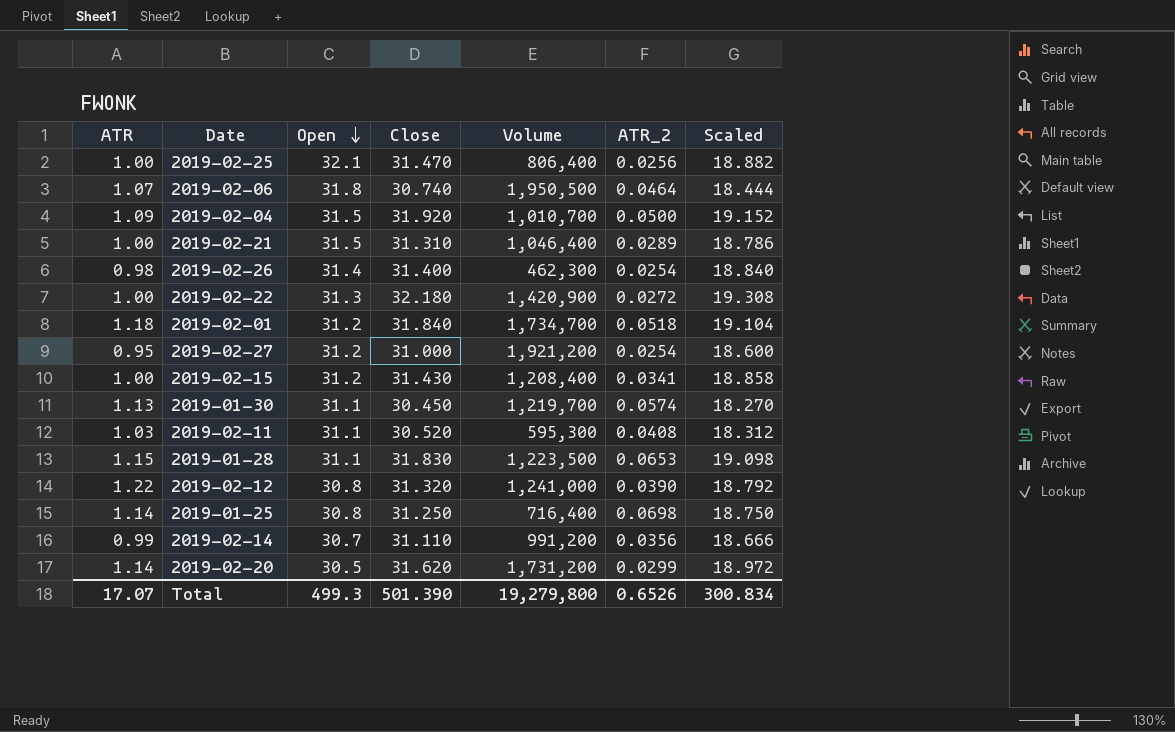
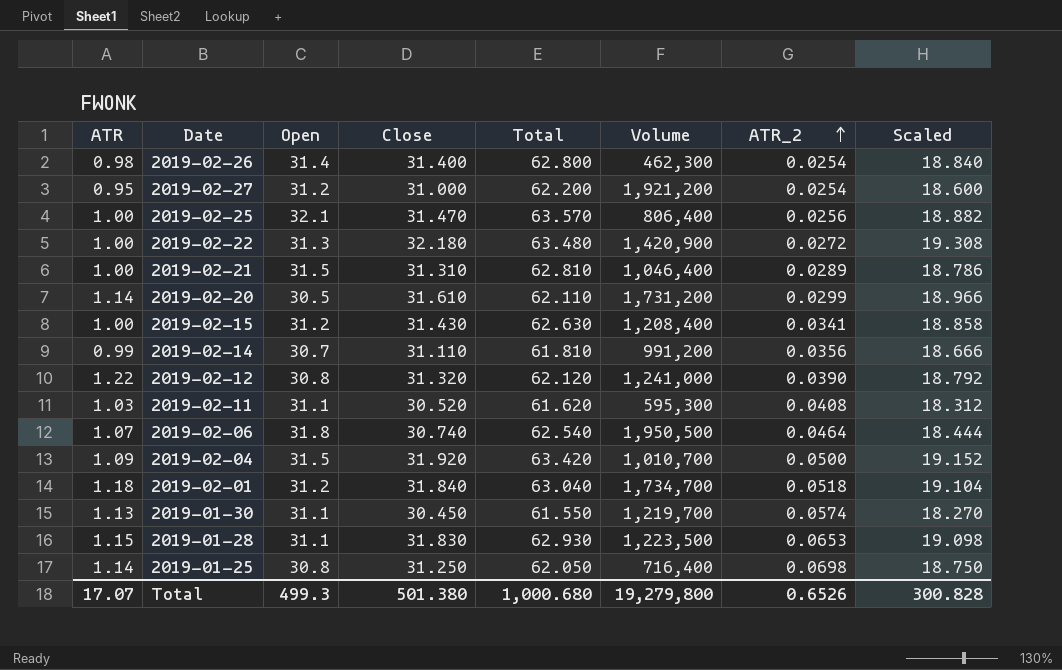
row order: Open descending -> ATR_2 ascending
column Total | formula: none -> [Open] + [Close]
2019-02-20 | Close: 31.620 -> 31.610
2019-02-20 | Scaled: 18.972 -> 18.966
Total | Close: 501.390 -> 501.380
Total | Scaled: 300.834 -> 300.828

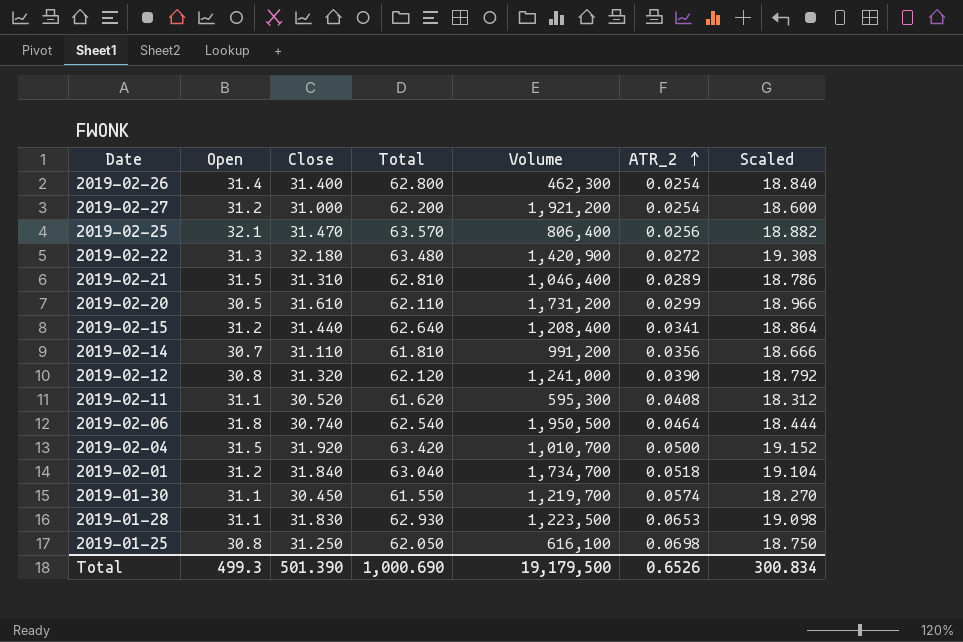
column ATR | position: 1 -> none
2019-02-15 | Close: 31.430 -> 31.440
2019-02-15 | Total: 62.630 -> 62.640
2019-02-15 | Scaled: 18.858 -> 18.864
2019-01-25 | Volume: 716,400 -> 616,100
Total | Close: 501.380 -> 501.390
Total | Total: 1,000.680 -> 1,000.690
Total | Volume: 19,279,800 -> 19,179,500
Total | Scaled: 300.828 -> 300.834

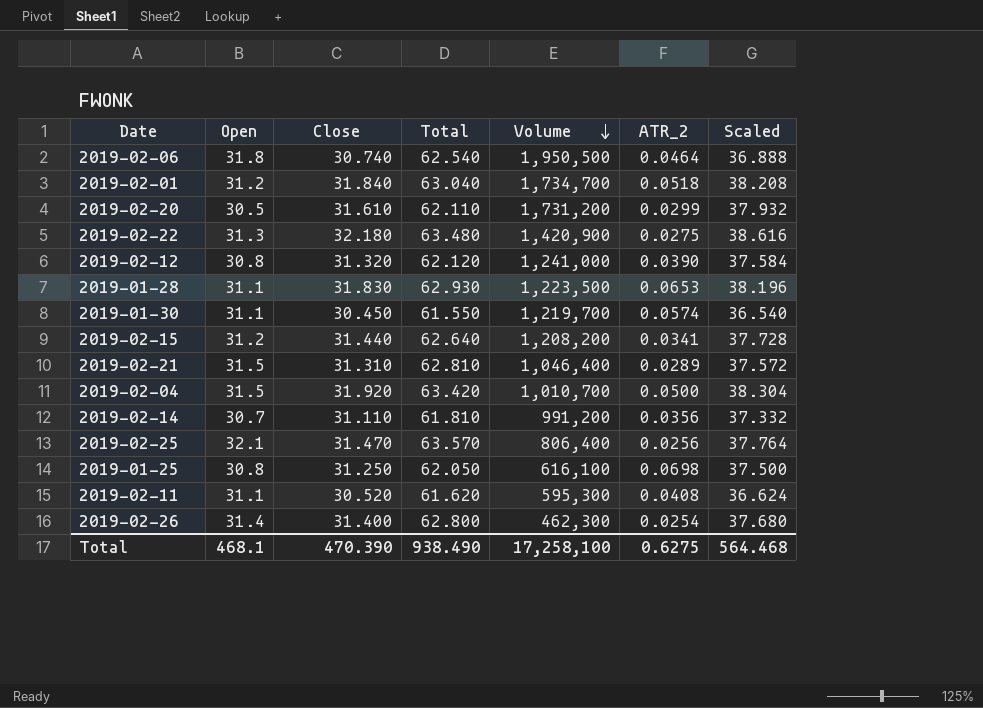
row order: ATR_2 ascending -> Volume descending
column Scaled | formula: [Close] * 0.6 -> [Close] * 1.2
row 2019-02-27: 31.2 | 31.000 | 62.200 | 1,921,200 | 0.0254 | 18.600 -> none
2019-02-22 | ATR_2: 0.0272 -> 0.0275
2019-02-15 | Volume: 1,208,400 -> 1,208,200
Total | Open: 499.3 -> 468.1
Total | Close: 501.390 -> 470.390
Total | Total: 1,000.690 -> 938.490
Total | Volume: 19,179,500 -> 17,258,100
Total | ATR_2: 0.6526 -> 0.6275
Total | Scaled: 300.834 -> 564.468

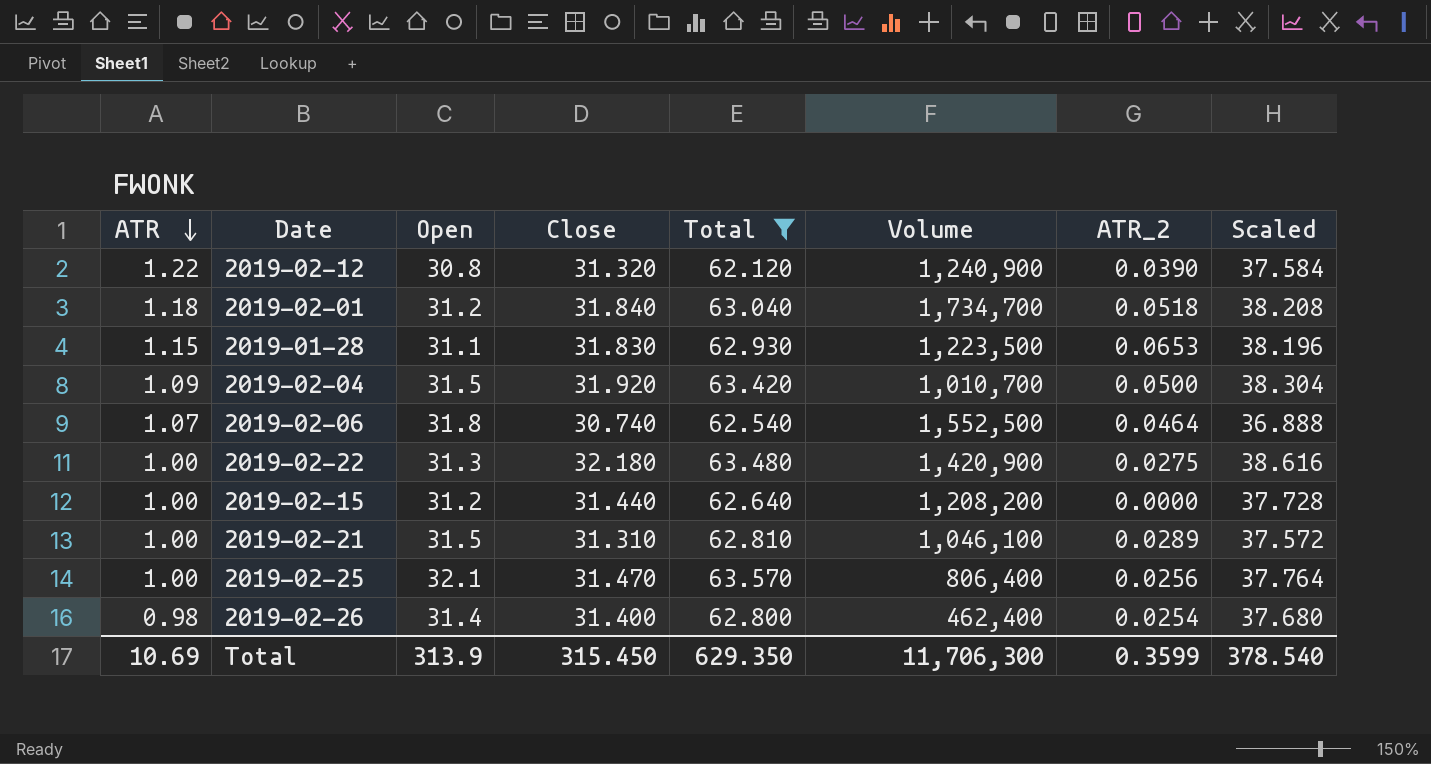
filter: none -> Total >= 62.120
row order: Volume descending -> ATR descending
column ATR | position: none -> 1
2019-02-12 | Volume: 1,241,000 -> 1,240,900
2019-02-06 | Volume: 1,950,500 -> 1,552,500
2019-02-15 | ATR_2: 0.0341 -> 0.0000
2019-02-21 | Volume: 1,046,400 -> 1,046,100
2019-02-26 | Volume: 462,300 -> 462,400
Total | Open: 468.1 -> 313.9
Total | Close: 470.390 -> 315.450
Total | Total: 938.490 -> 629.350
Total | Volume: 17,258,100 -> 11,706,300
Total | ATR_2: 0.6275 -> 0.3599
Total | Scaled: 564.468 -> 378.540

